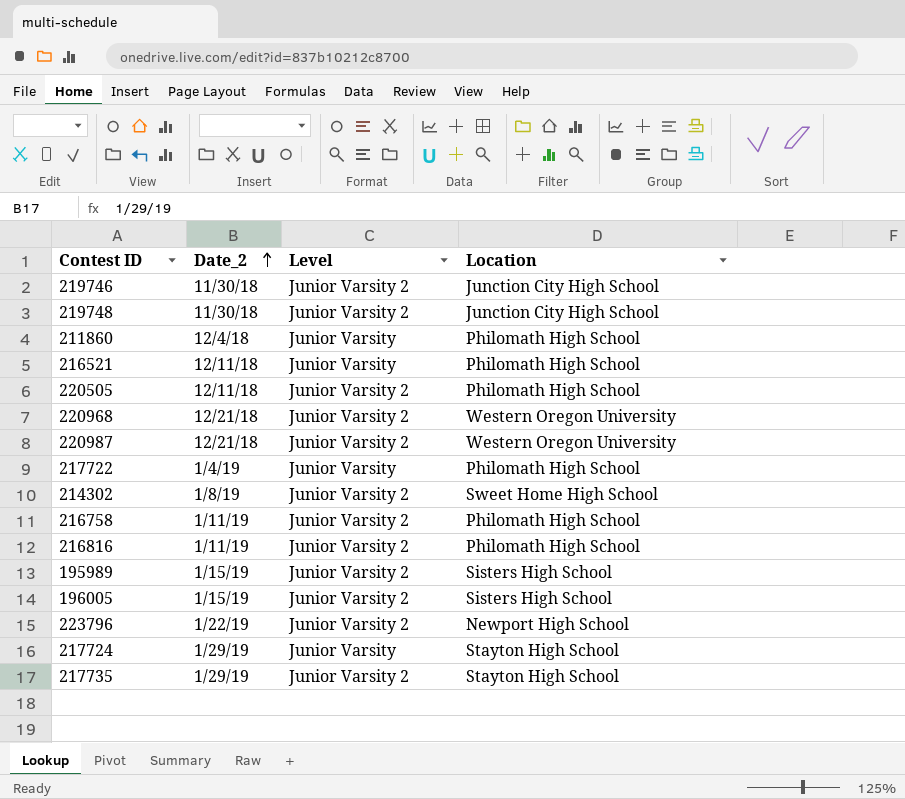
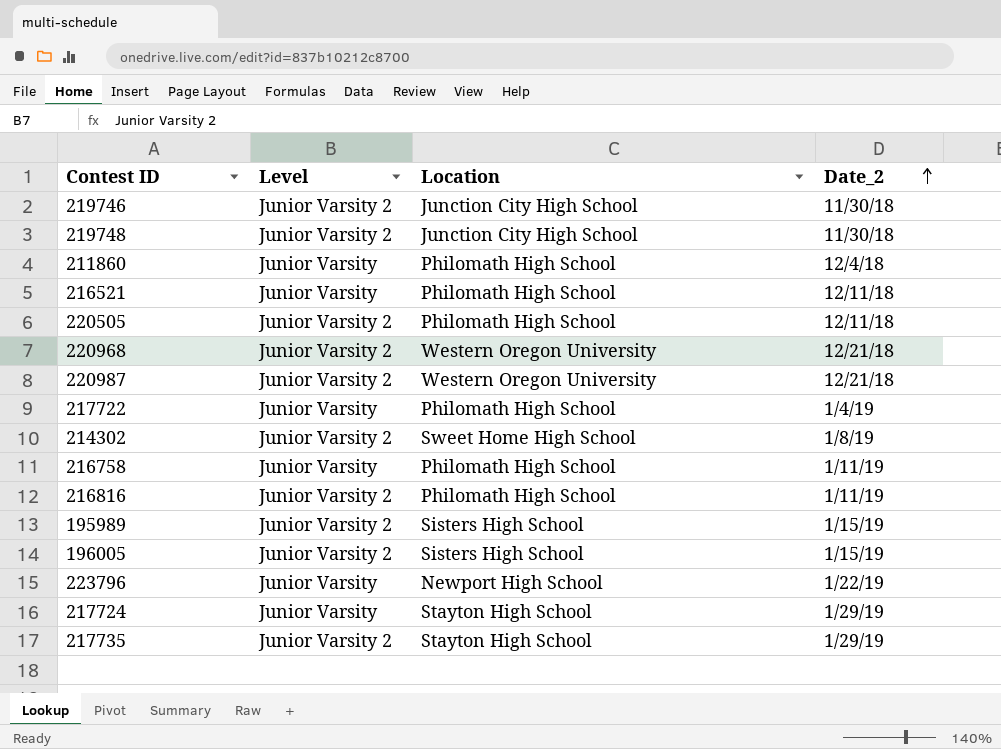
column Date_2 | position: 2 -> 4
216758 | Level: Junior Varsity 2 -> Junior Varsity
223796 | Level: Junior Varsity 2 -> Junior Varsity

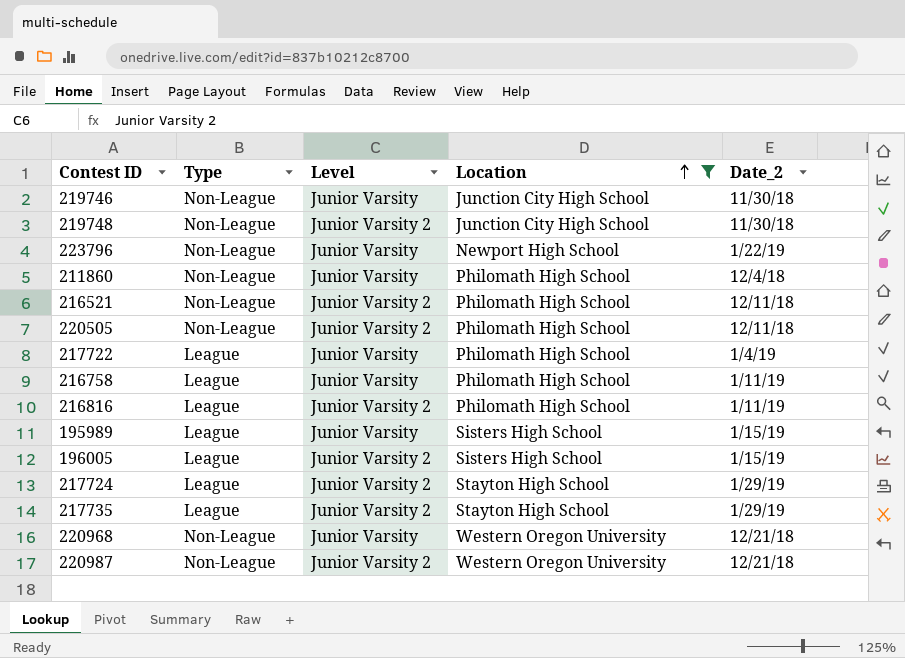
filter: none -> Location != Sweet Home High School
row order: Date_2 ascending -> Location ascending
column Type | position: none -> 2
219746 | Level: Junior Varsity 2 -> Junior Varsity
216521 | Level: Junior Varsity -> Junior Varsity 2
195989 | Level: Junior Varsity 2 -> Junior Varsity
217724 | Level: Junior Varsity -> Junior Varsity 2
220968 | Level: Junior Varsity 2 -> Junior Varsity

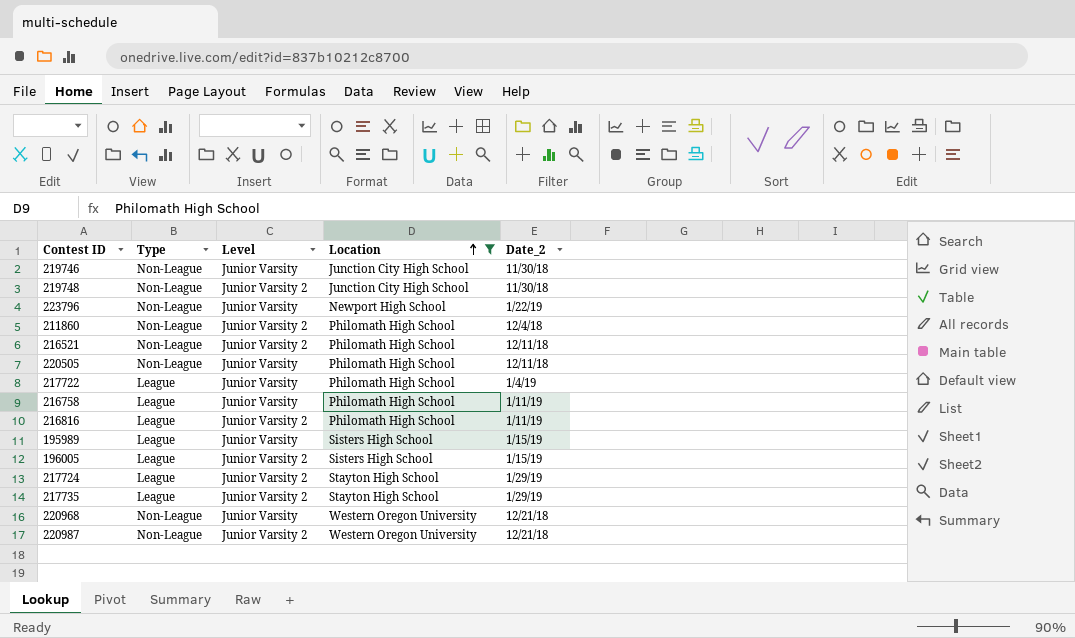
211860 | Level: Junior Varsity -> Junior Varsity 2
220505 | Level: Junior Varsity 2 -> Junior Varsity

